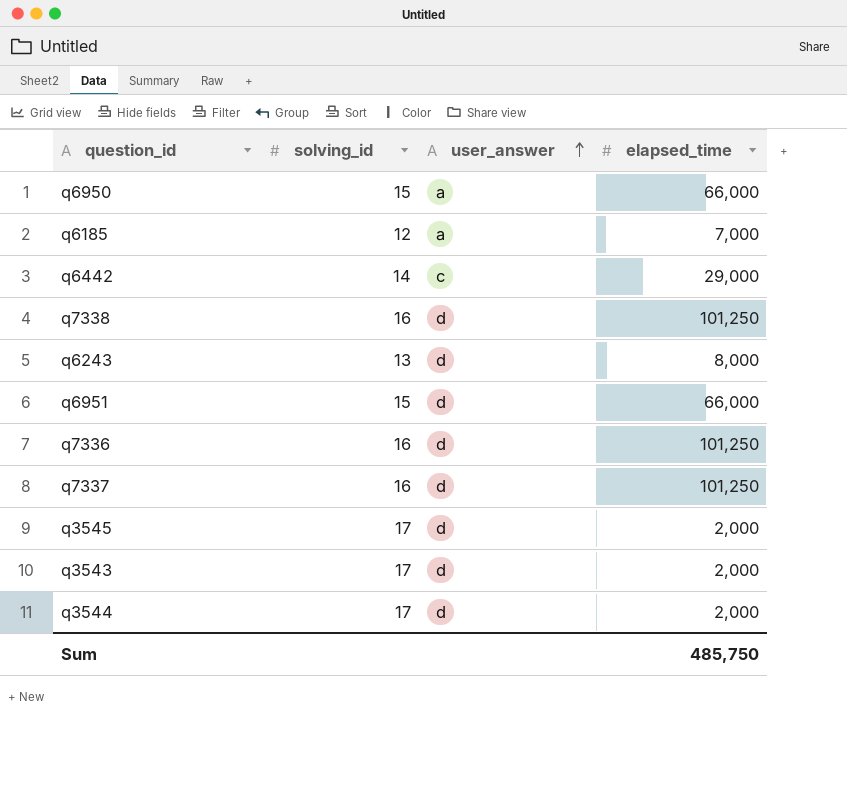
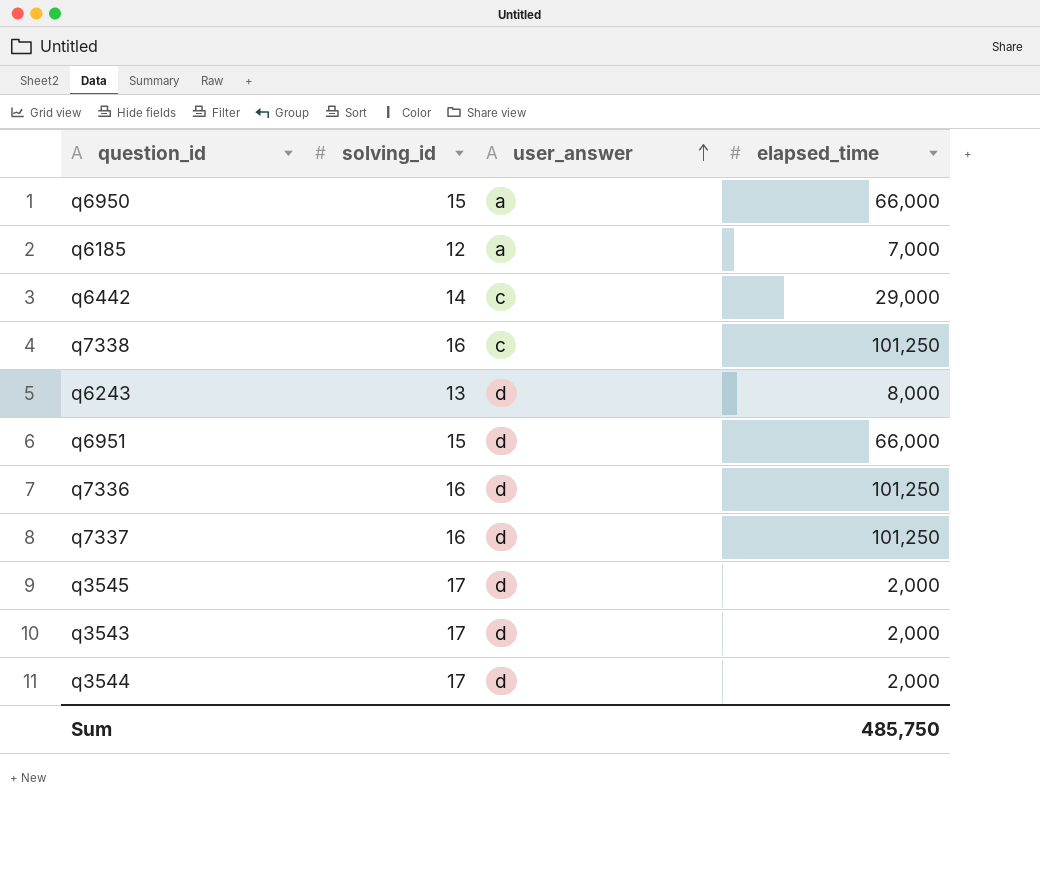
q7338 | user_answer: d -> c

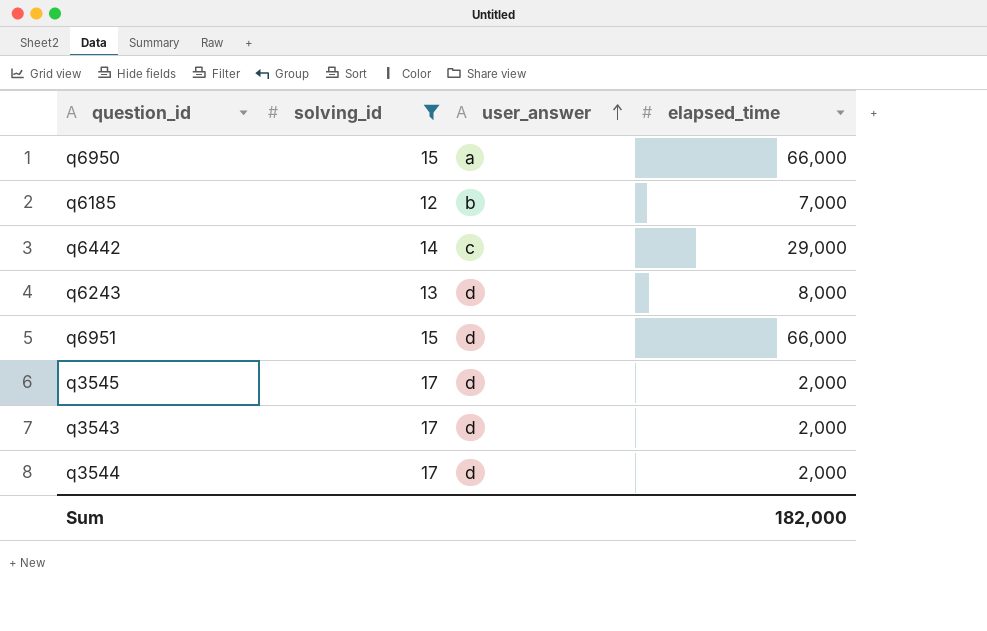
filter: none -> solving_id != 16
q6185 | user_answer: a -> b
Sum | elapsed_time: 485,750 -> 182,000

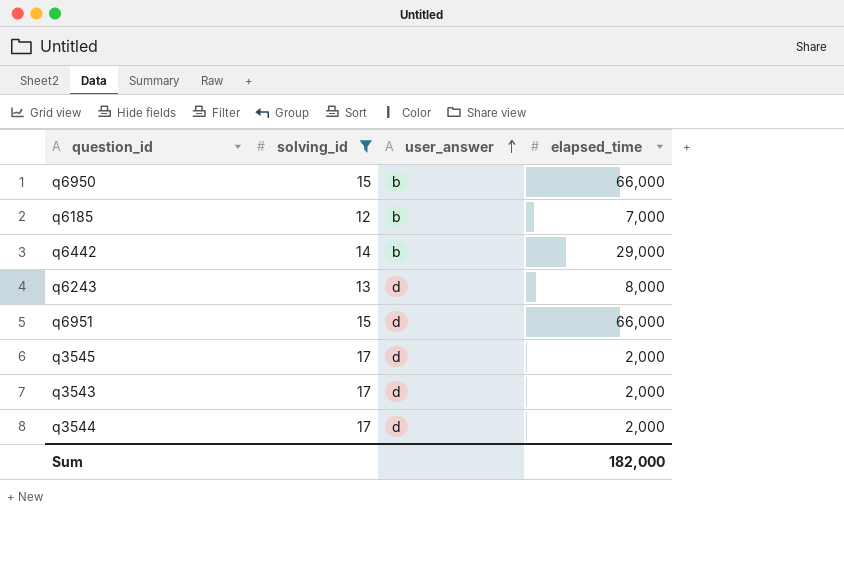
q6950 | user_answer: a -> b
q6442 | user_answer: c -> b

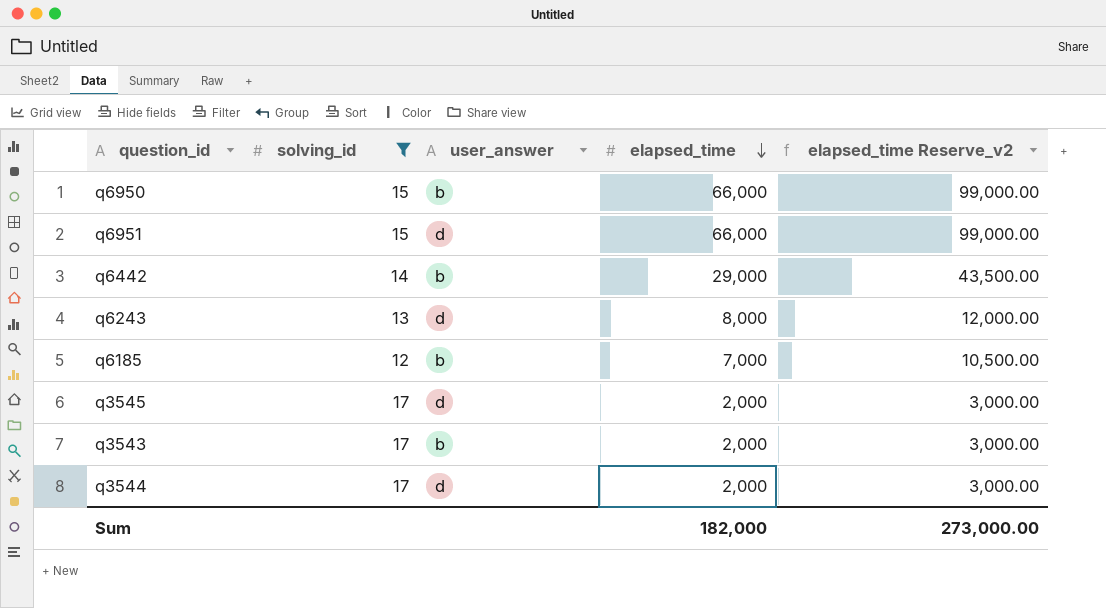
row order: user_answer ascending -> elapsed_time descending
column elapsed_time Reserve_v2 | formula: none -> [elapsed_time] * 1.5
q3543 | user_answer: d -> b

